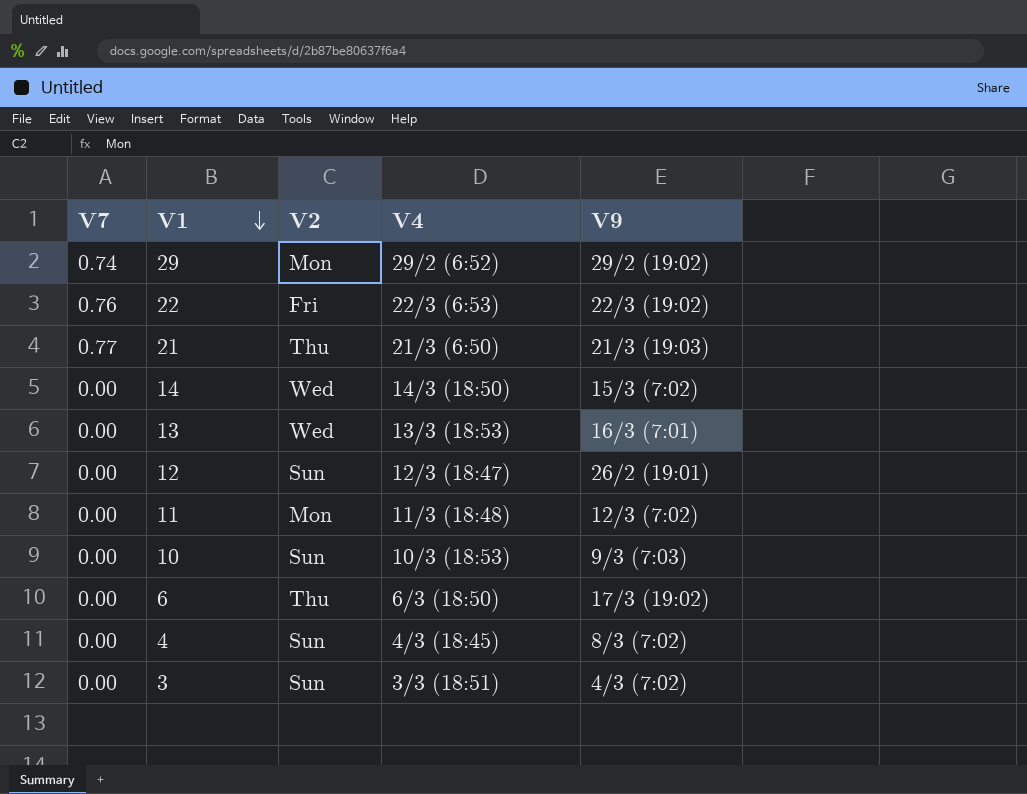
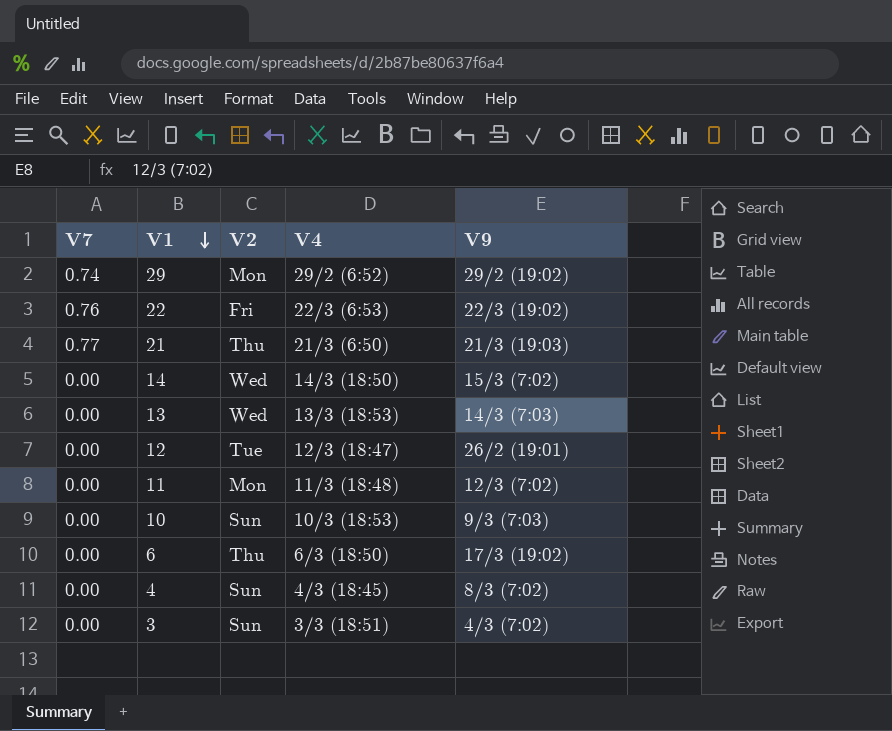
13 | V9: 16/3 (7:01) -> 14/3 (7:03)
12 | V2: Sun -> Tue

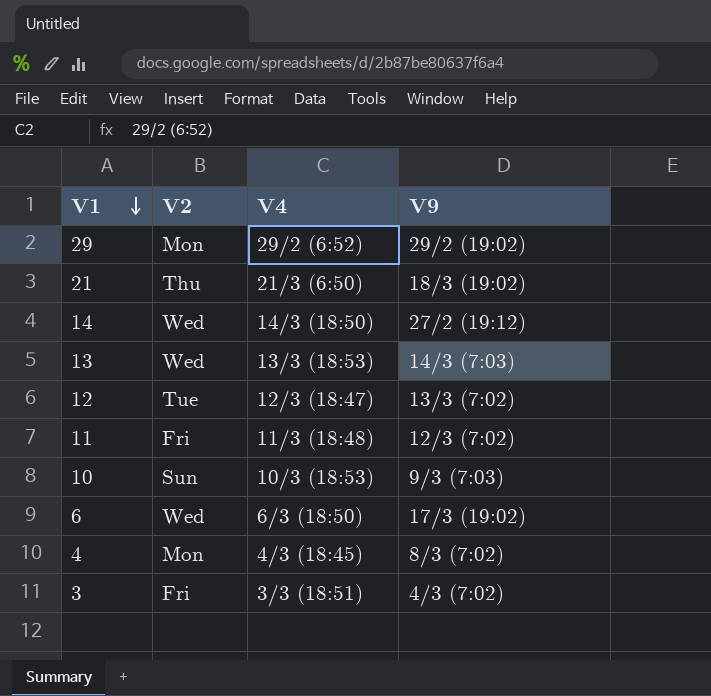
column V7 | position: 1 -> none
row 22: 0.76 | Fri | 22/3 (6:53) | 22/3 (19:02) -> none
21 | V9: 21/3 (19:03) -> 18/3 (19:02)
14 | V9: 15/3 (7:02) -> 27/2 (19:12)
12 | V9: 26/2 (19:01) -> 13/3 (7:02)
11 | V2: Mon -> Fri
6 | V2: Thu -> Wed
4 | V2: Sun -> Mon
3 | V2: Sun -> Fri

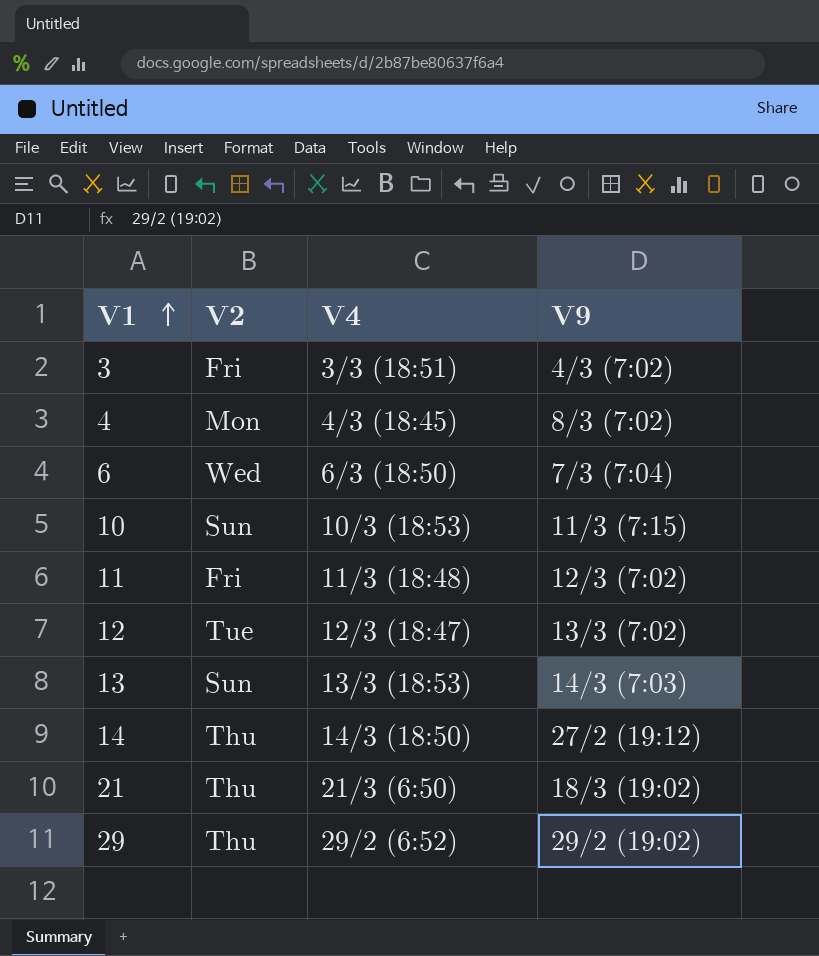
row order: V1 descending -> V1 ascending
6 | V9: 17/3 (19:02) -> 7/3 (7:04)
10 | V9: 9/3 (7:03) -> 11/3 (7:15)
13 | V2: Wed -> Sun
14 | V2: Wed -> Thu
29 | V2: Mon -> Thu

